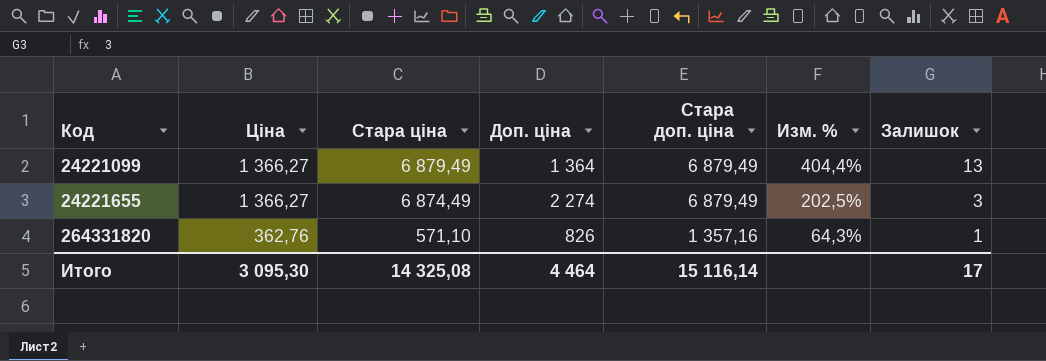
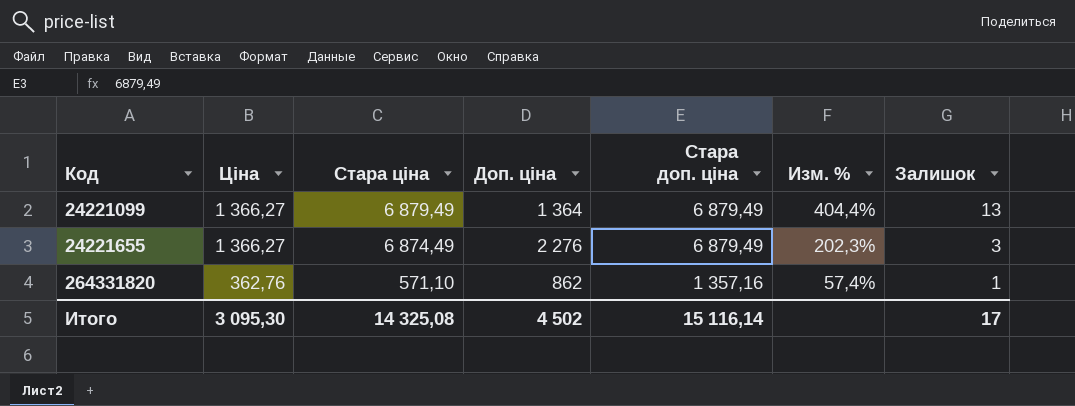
24221655 | Доп. ціна: 2 274 -> 2 276
24221655 | Изм. %: 202,5% -> 202,3%
264331820 | Доп. ціна: 826 -> 862
264331820 | Изм. %: 64,3% -> 57,4%
Итого | Доп. ціна: 4 464 -> 4 502

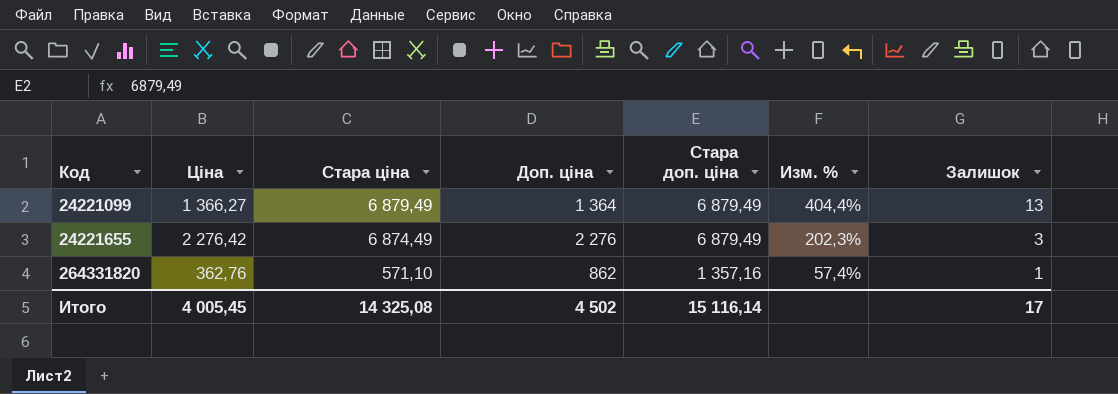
24221655 | Ціна: 1 366,27 -> 2 276,42
Итого | Ціна: 3 095,30 -> 4 005,45

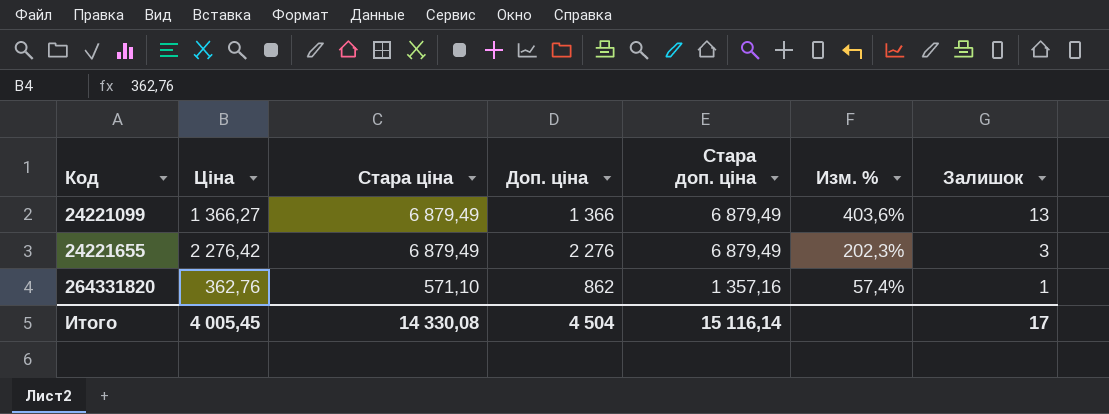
24221099 | Доп. ціна: 1 364 -> 1 366
24221099 | Изм. %: 404,4% -> 403,6%
24221655 | Стара ціна: 6 874,49 -> 6 879,49
Итого | Стара ціна: 14 325,08 -> 14 330,08
Итого | Доп. ціна: 4 502 -> 4 504

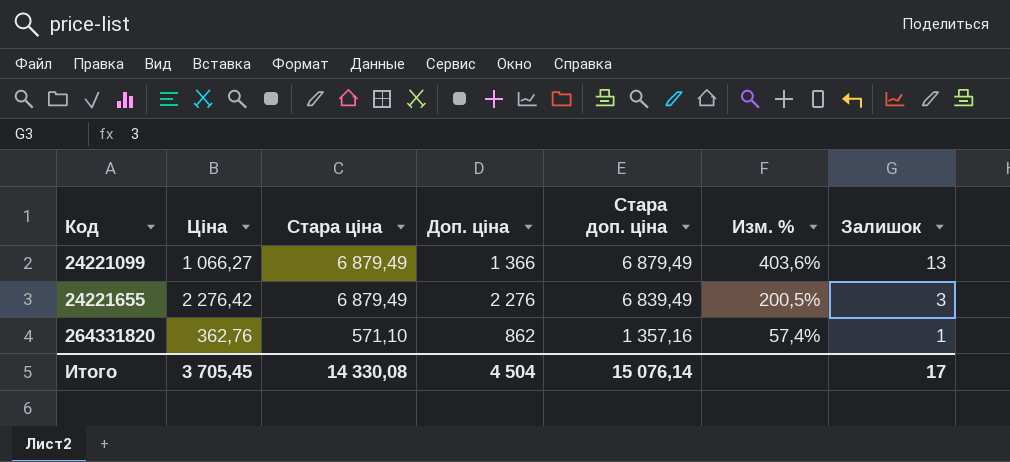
24221099 | Ціна: 1 366,27 -> 1 066,27
24221655 | Стара доп. ціна: 6 879,49 -> 6 839,49
24221655 | Изм. %: 202,3% -> 200,5%
Итого | Ціна: 4 005,45 -> 3 705,45
Итого | Стара доп. ціна: 15 116,14 -> 15 076,14

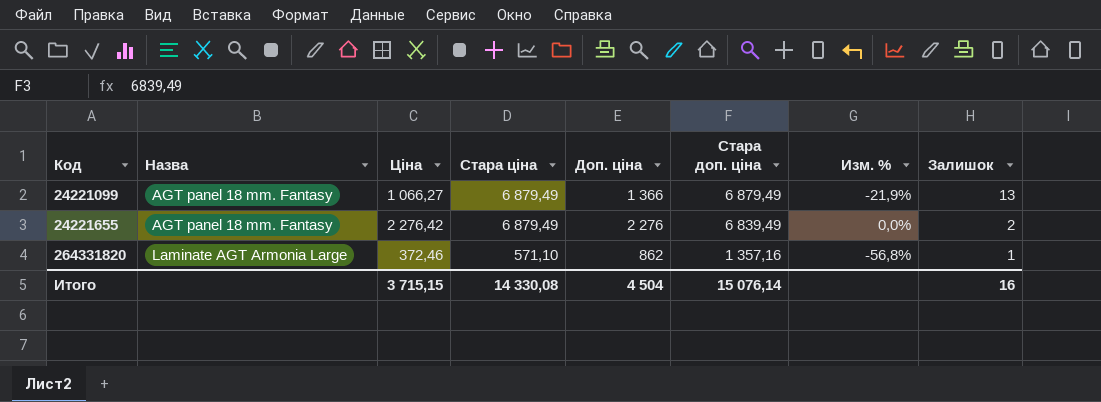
column Назва | position: none -> 2
column Изм. % | formula: ([Стара доп. ціна] - [Доп. ціна]) / [Доп. ціна] -> ([Ціна] - [Доп. ціна]) / [Доп. ціна]
24221655 | Залишок: 3 -> 2
264331820 | Ціна: 362,76 -> 372,46
Итого | Ціна: 3 705,45 -> 3 715,15
Итого | Залишок: 17 -> 16

